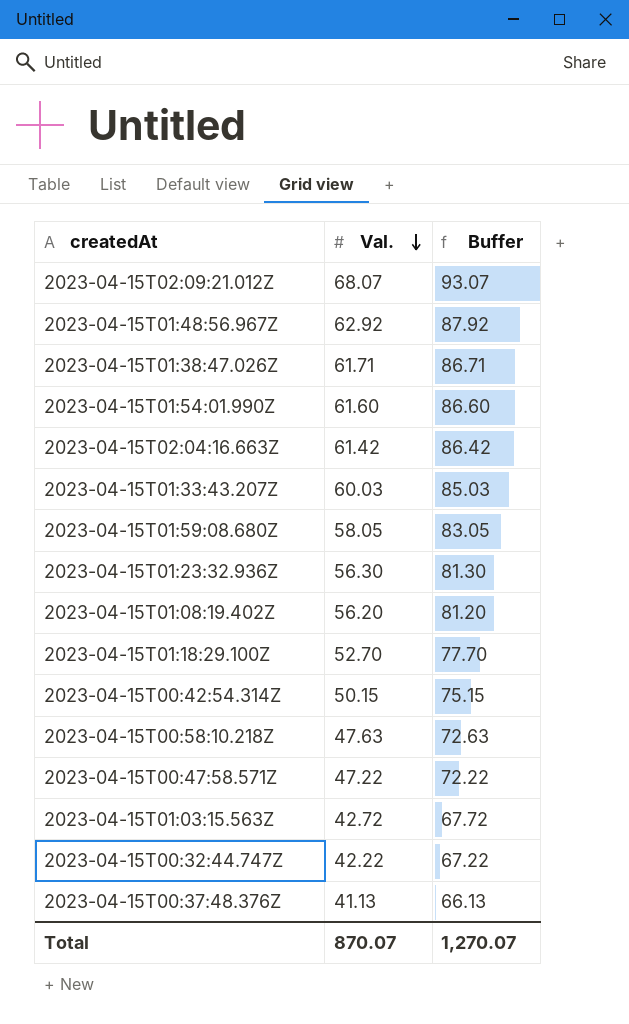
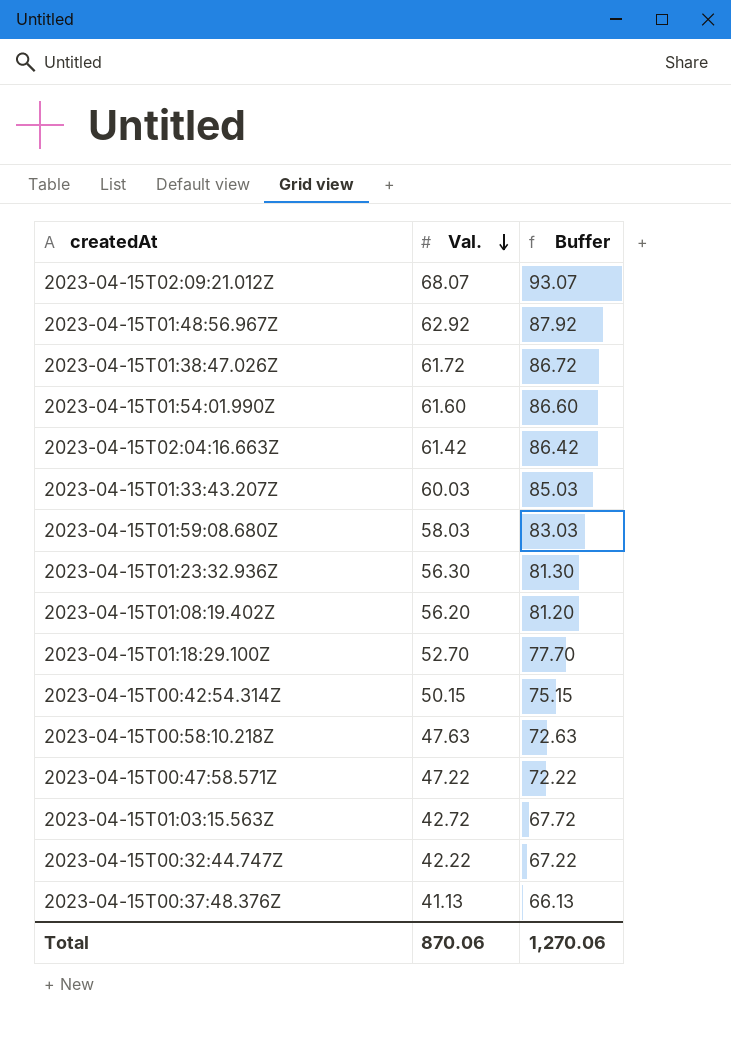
2023-04-15T01:38:47.026Z | Val.: 61.71 -> 61.72
2023-04-15T01:38:47.026Z | Buffer: 86.71 -> 86.72
2023-04-15T01:59:08.680Z | Val.: 58.05 -> 58.03
2023-04-15T01:59:08.680Z | Buffer: 83.05 -> 83.03
Total | Val.: 870.07 -> 870.06
Total | Buffer: 1,270.07 -> 1,270.06

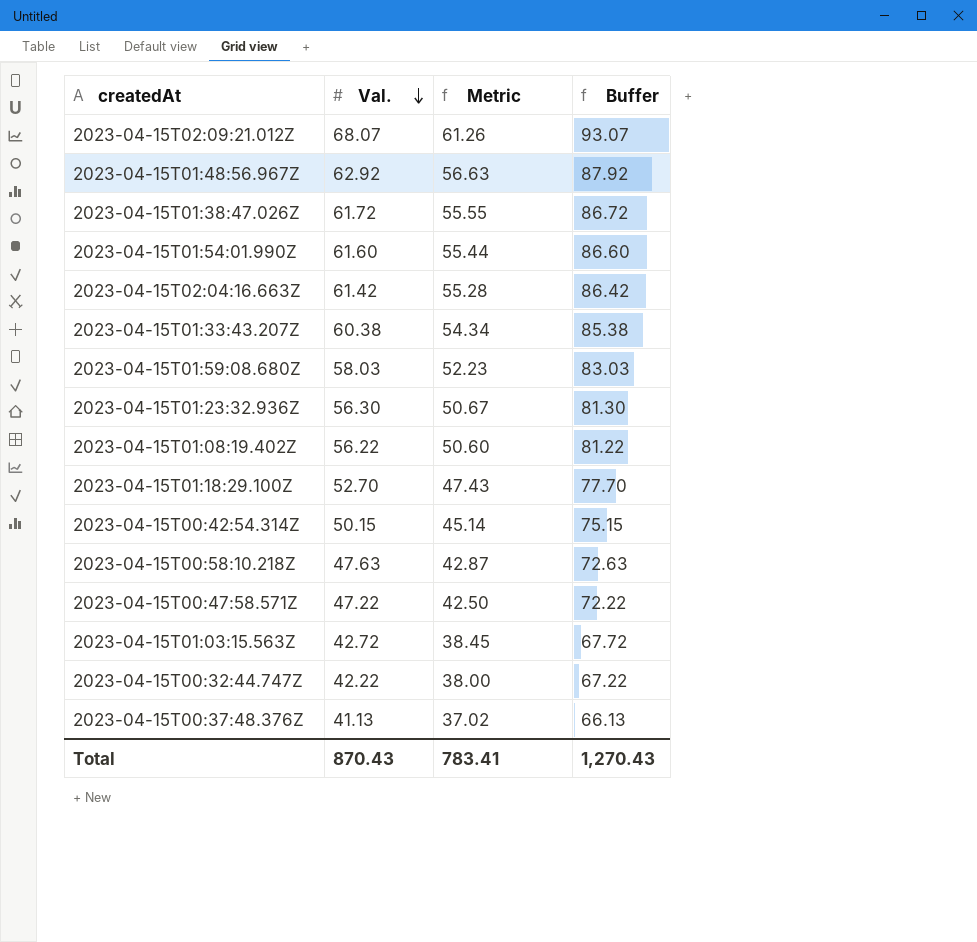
column Metric | formula: none -> [Val.] * 0.9
2023-04-15T01:33:43.207Z | Val.: 60.03 -> 60.38
2023-04-15T01:33:43.207Z | Buffer: 85.03 -> 85.38
2023-04-15T01:08:19.402Z | Val.: 56.20 -> 56.22
2023-04-15T01:08:19.402Z | Buffer: 81.20 -> 81.22
Total | Val.: 870.06 -> 870.43
Total | Buffer: 1,270.06 -> 1,270.43

